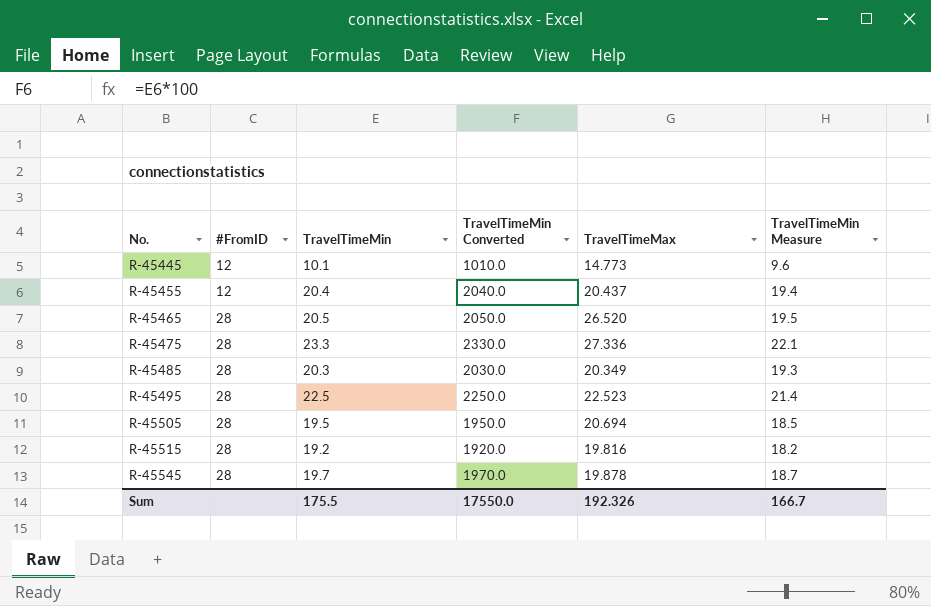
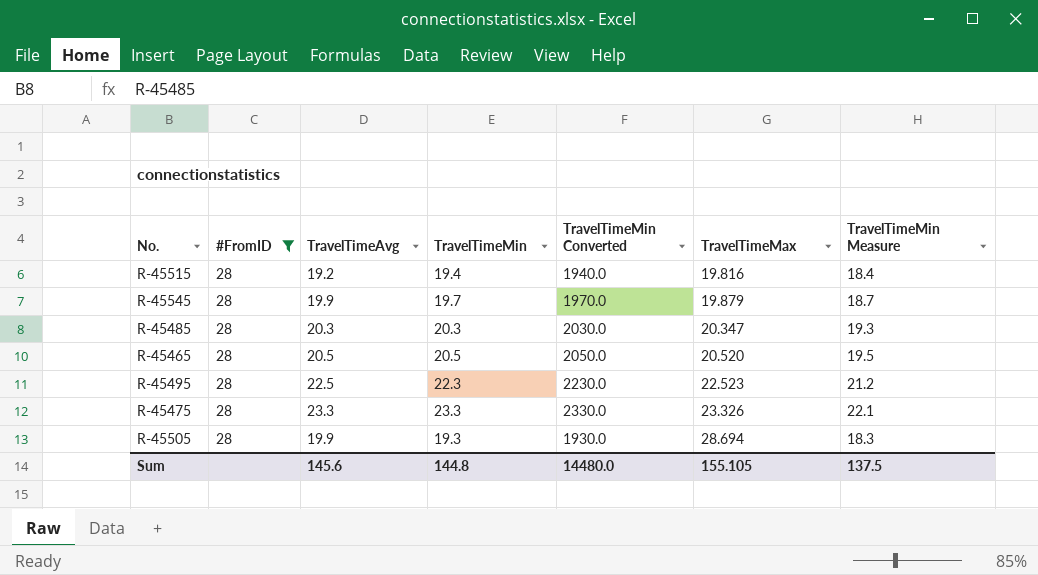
filter: none -> #FromID = 28
row order: No. ascending -> TravelTimeMax ascending
column TravelTimeAvg | position: none -> 3
R-45515 | TravelTimeMin: 19.2 -> 19.4
R-45515 | TravelTimeMin Converted: 1920.0 -> 1940.0
R-45515 | TravelTimeMin Measure: 18.2 -> 18.4
R-45545 | TravelTimeMax: 19.878 -> 19.879
R-45485 | TravelTimeMax: 20.349 -> 20.347
R-45465 | TravelTimeMax: 26.520 -> 20.520
R-45495 | TravelTimeMin: 22.5 -> 22.3
R-45495 | TravelTimeMin Converted: 2250.0 -> 2230.0
R-45495 | TravelTimeMin Measure: 21.4 -> 21.2
R-45475 | TravelTimeMax: 27.336 -> 23.326
R-45505 | TravelTimeMin: 19.5 -> 19.3
R-45505 | TravelTimeMin Converted: 1950.0 -> 1930.0
R-45505 | TravelTimeMax: 20.694 -> 28.694
R-45505 | TravelTimeMin Measure: 18.5 -> 18.3
Sum | TravelTimeMin: 175.5 -> 144.8
Sum | TravelTimeMin Converted: 17550.0 -> 14480.0
Sum | TravelTimeMax: 192.326 -> 155.105
Sum | TravelTimeMin Measure: 166.7 -> 137.5

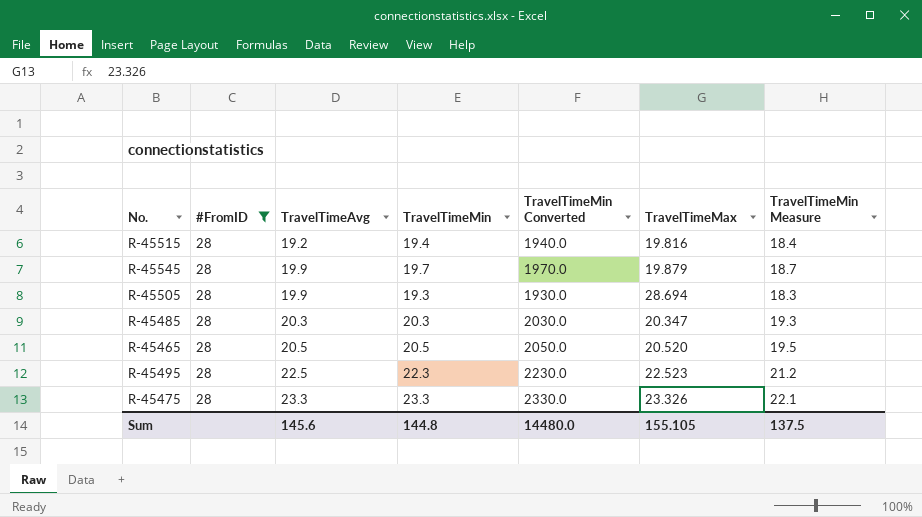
row order: TravelTimeMax ascending -> TravelTimeAvg ascending

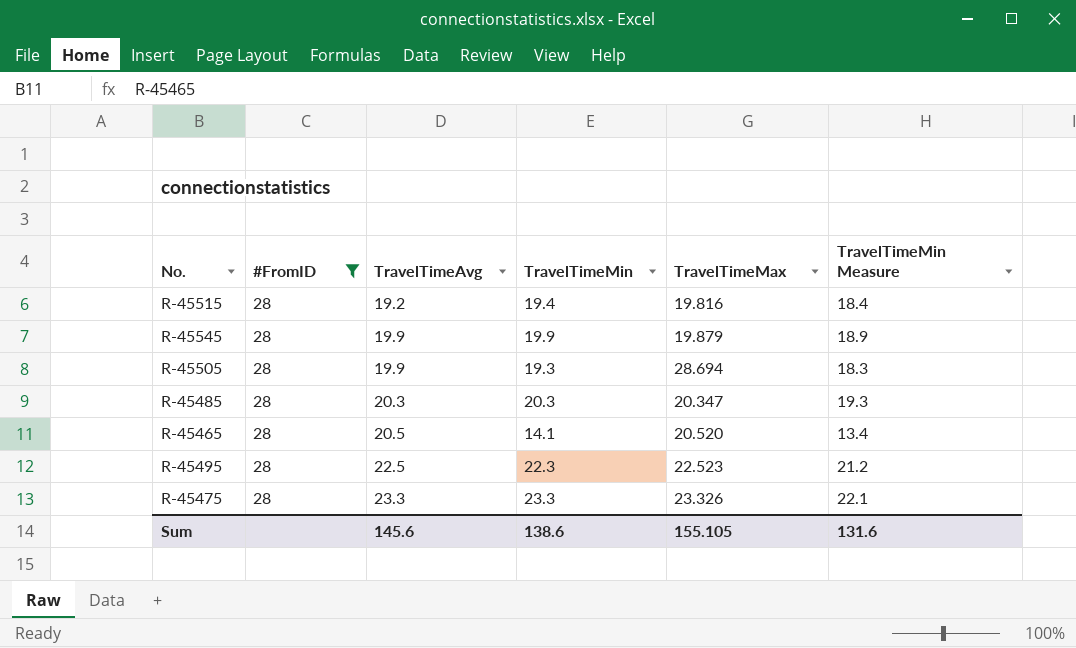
column TravelTimeMin Converted | formula: [TravelTimeMin] * 100 -> none
R-45545 | TravelTimeMin: 19.7 -> 19.9
R-45545 | TravelTimeMin Measure: 18.7 -> 18.9
R-45465 | TravelTimeMin: 20.5 -> 14.1
R-45465 | TravelTimeMin Measure: 19.5 -> 13.4
Sum | TravelTimeMin: 144.8 -> 138.6
Sum | TravelTimeMin Measure: 137.5 -> 131.6

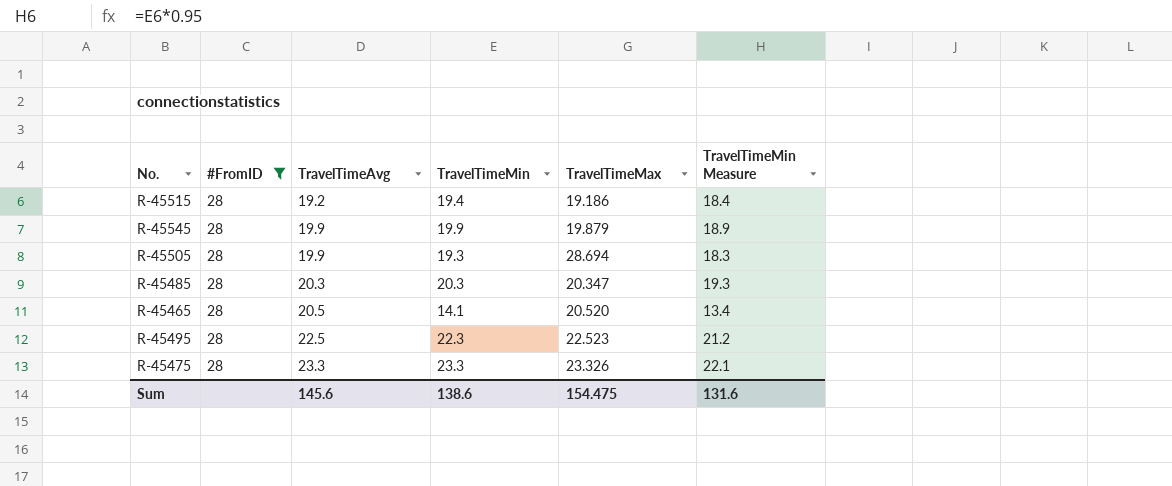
R-45515 | TravelTimeMax: 19.816 -> 19.186
Sum | TravelTimeMax: 155.105 -> 154.475

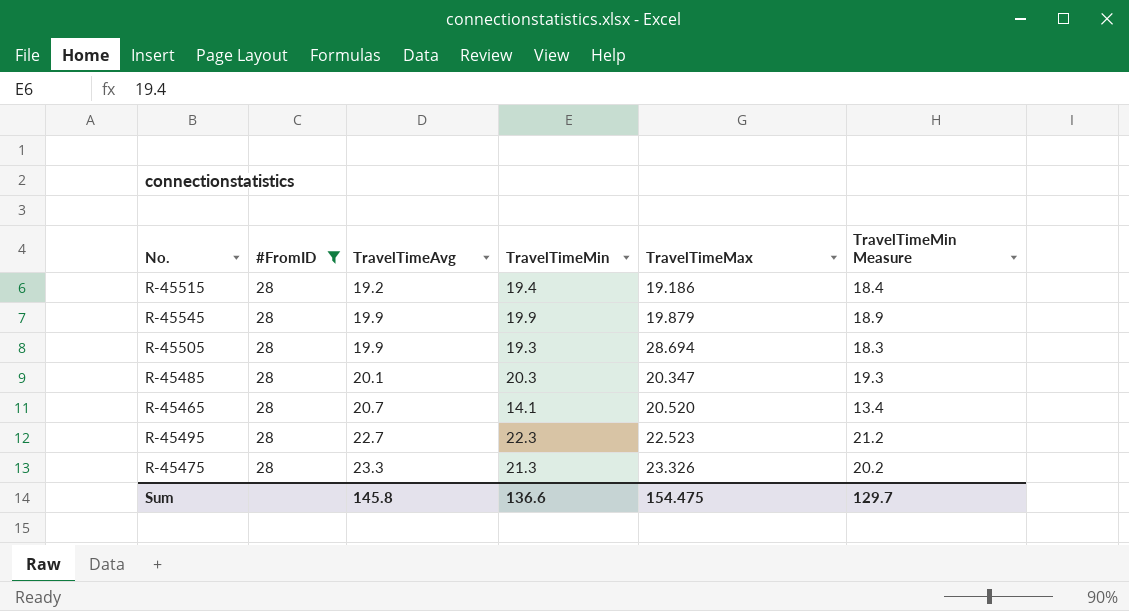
R-45485 | TravelTimeAvg: 20.3 -> 20.1
R-45465 | TravelTimeAvg: 20.5 -> 20.7
R-45495 | TravelTimeAvg: 22.5 -> 22.7
R-45475 | TravelTimeMin: 23.3 -> 21.3
R-45475 | TravelTimeMin Measure: 22.1 -> 20.2
Sum | TravelTimeAvg: 145.6 -> 145.8
Sum | TravelTimeMin: 138.6 -> 136.6
Sum | TravelTimeMin Measure: 131.6 -> 129.7

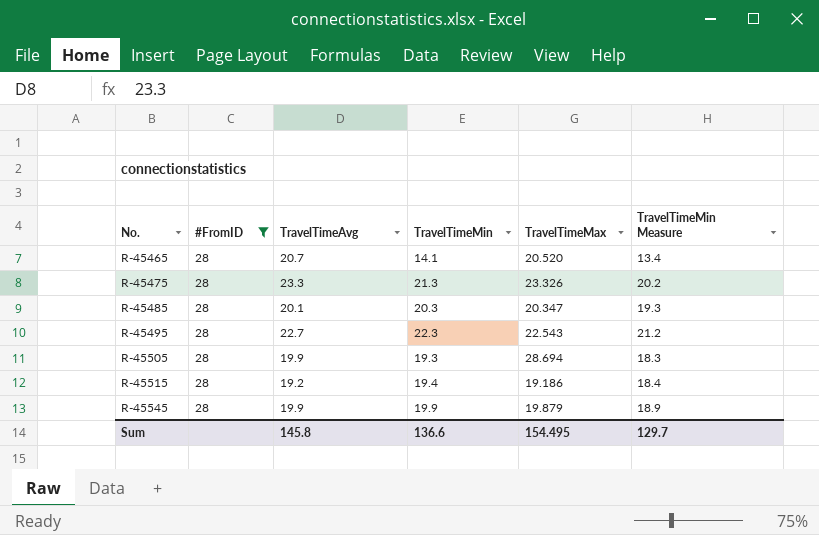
row order: TravelTimeAvg ascending -> No. ascending
R-45495 | TravelTimeMax: 22.523 -> 22.543
Sum | TravelTimeMax: 154.475 -> 154.495

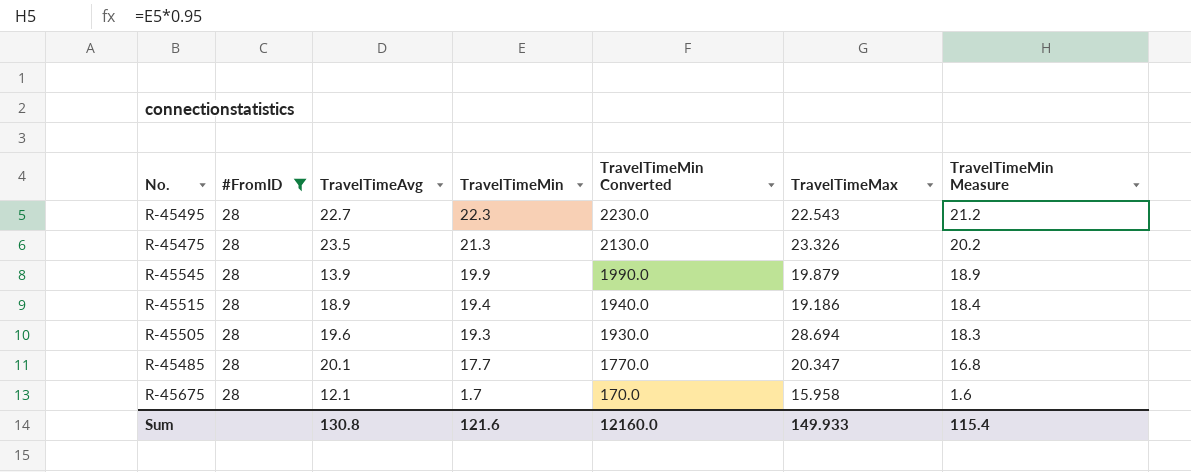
row order: No. ascending -> TravelTimeMin descending
column TravelTimeMin Converted | formula: none -> [TravelTimeMin] * 100
row R-45465: 28 | 20.7 | 14.1 | 20.520 | 13.4 -> none
R-45475 | TravelTimeAvg: 23.3 -> 23.5
R-45545 | TravelTimeAvg: 19.9 -> 13.9
R-45515 | TravelTimeAvg: 19.2 -> 18.9
R-45505 | TravelTimeAvg: 19.9 -> 19.6
R-45485 | TravelTimeMin: 20.3 -> 17.7
R-45485 | TravelTimeMin Measure: 19.3 -> 16.8
row R-45675: none -> 28 | 12.1 | 1.7 | 170.0 | 15.958 | 1.6
Sum | TravelTimeAvg: 145.8 -> 130.8
Sum | TravelTimeMin: 136.6 -> 121.6
Sum | TravelTimeMax: 154.495 -> 149.933
Sum | TravelTimeMin Measure: 129.7 -> 115.4

